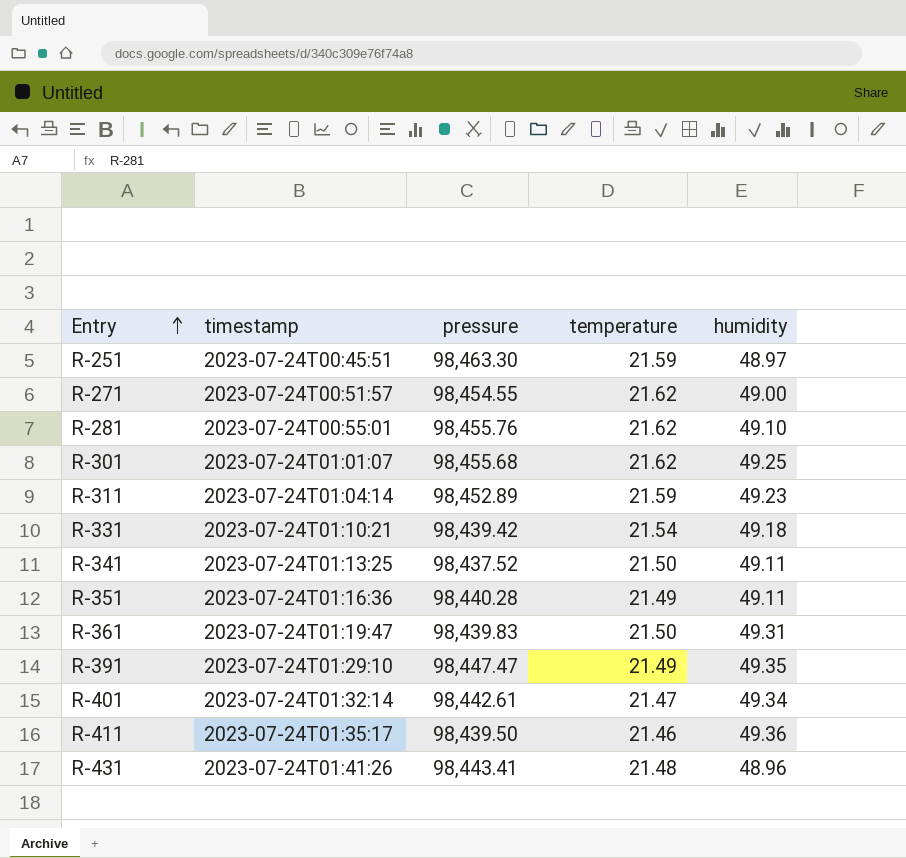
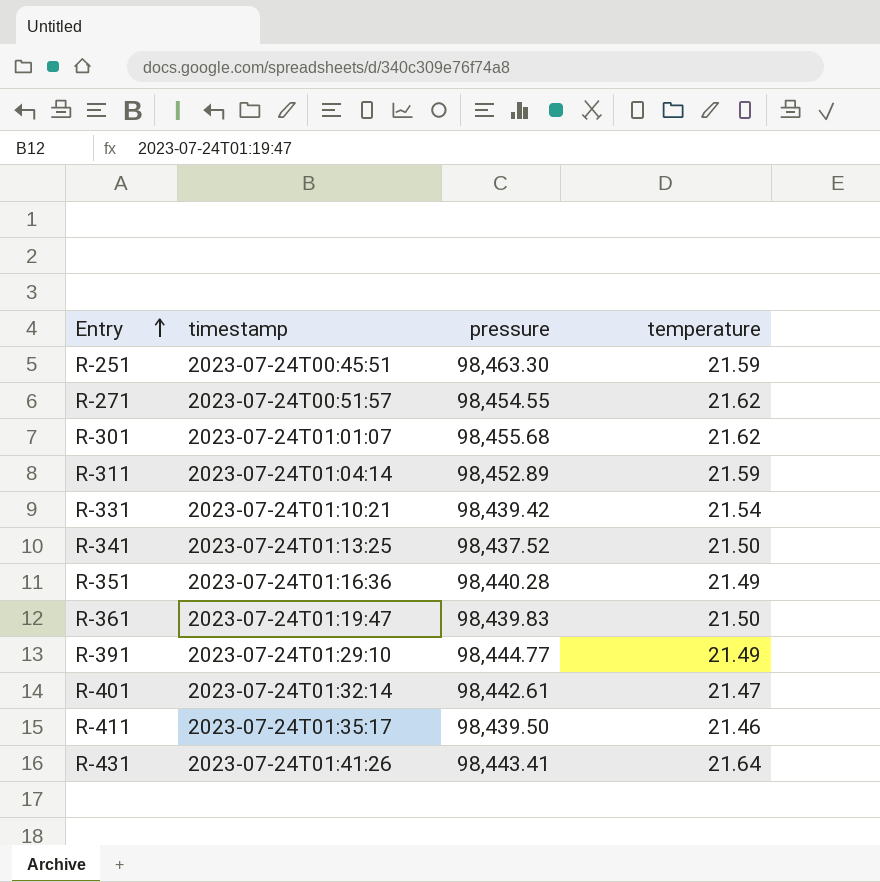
column humidity | position: 5 -> none
row R-281: 2023-07-24T00:55:01 | 98,455.76 | 21.62 | 49.10 -> none
R-391 | pressure: 98,447.47 -> 98,444.77
R-431 | temperature: 21.48 -> 21.64

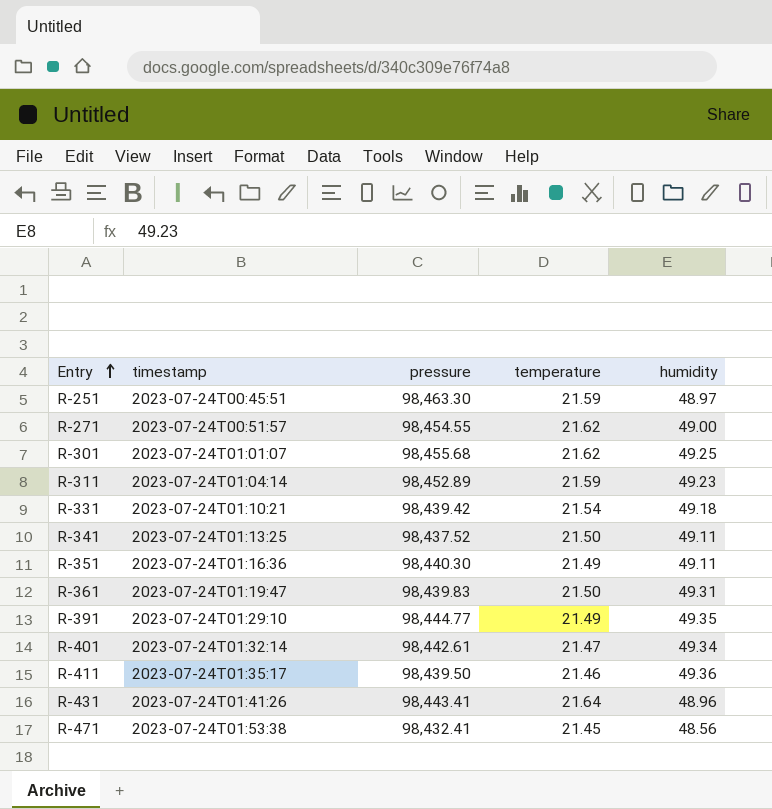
column humidity | position: none -> 5
R-351 | pressure: 98,440.28 -> 98,440.30
row R-471: none -> 2023-07-24T01:53:38 | 98,432.41 | 21.45 | 48.56

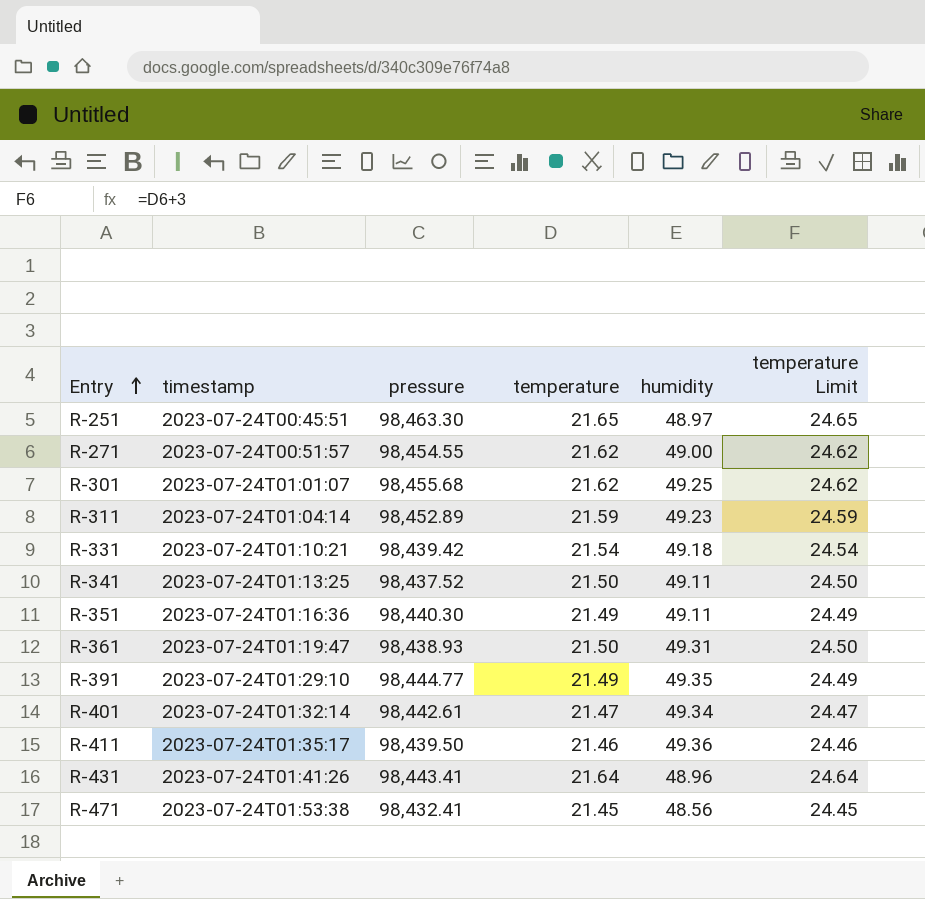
column temperature Limit | formula: none -> [temperature] + 3
R-251 | temperature: 21.59 -> 21.65
R-361 | pressure: 98,439.83 -> 98,438.93

